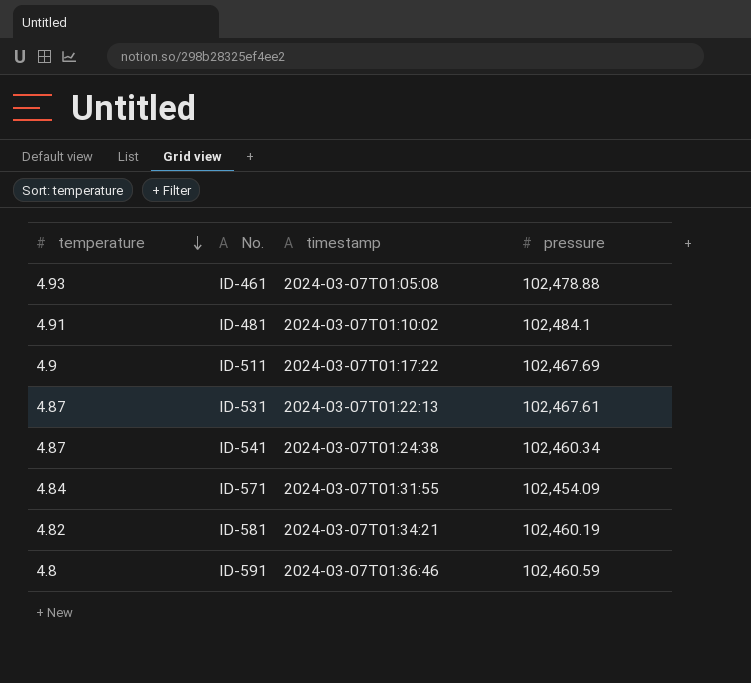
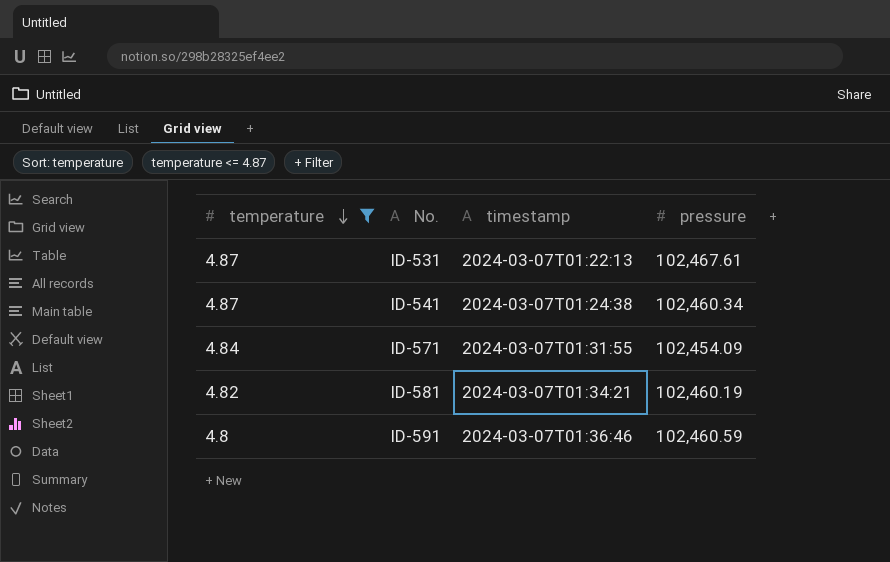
filter: none -> temperature <= 4.87

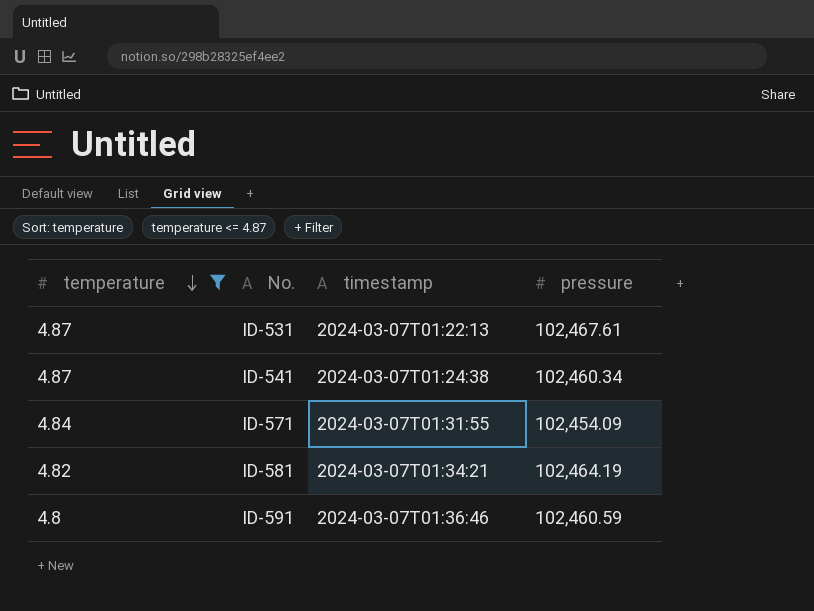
ID-581 | pressure: 102,460.19 -> 102,464.19

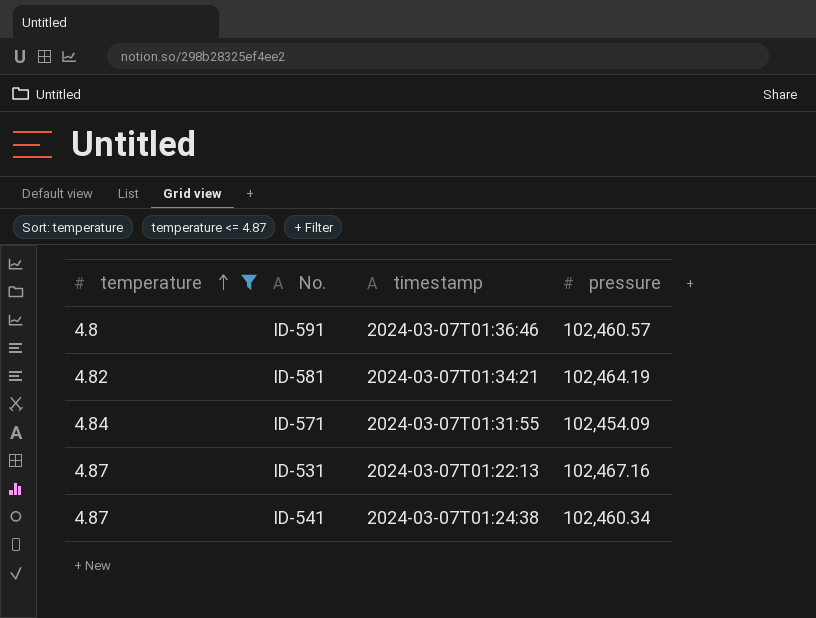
row order: temperature descending -> temperature ascending
ID-591 | pressure: 102,460.59 -> 102,460.57
ID-531 | pressure: 102,467.61 -> 102,467.16

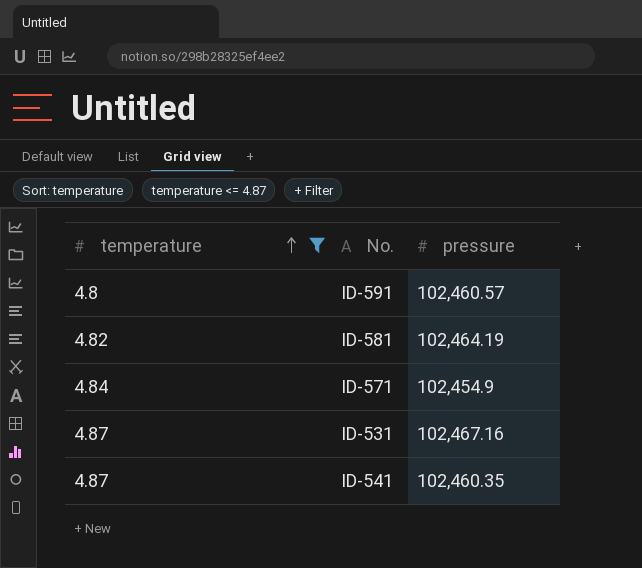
column timestamp | position: 3 -> none
ID-571 | pressure: 102,454.09 -> 102,454.9
ID-541 | pressure: 102,460.34 -> 102,460.35

